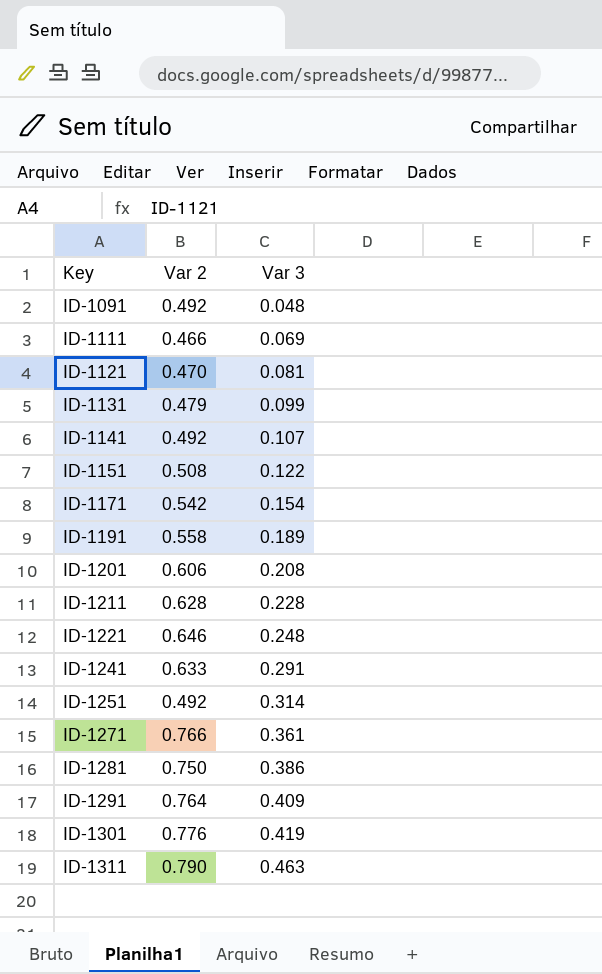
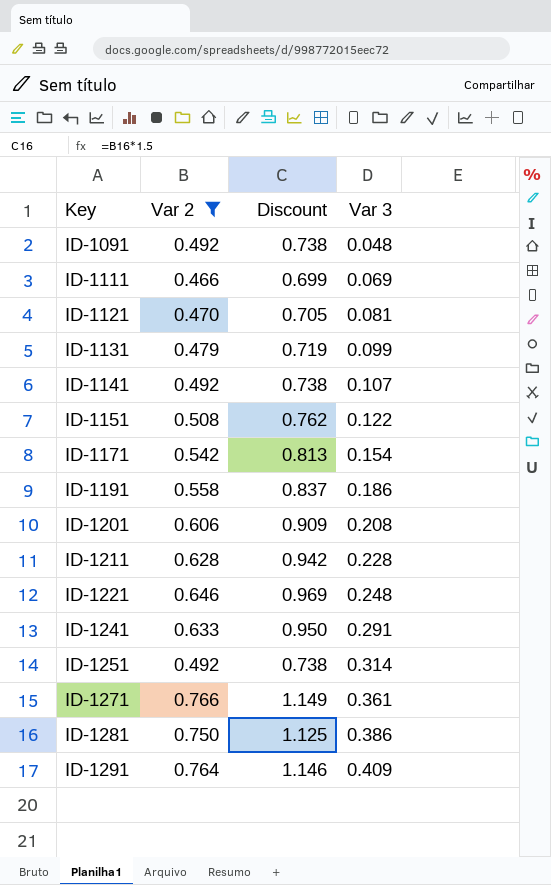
filter: none -> Var 2 <= 0.766
column Discount | formula: none -> [Var 2] * 1.5
ID-1191 | Var 3: 0.189 -> 0.186

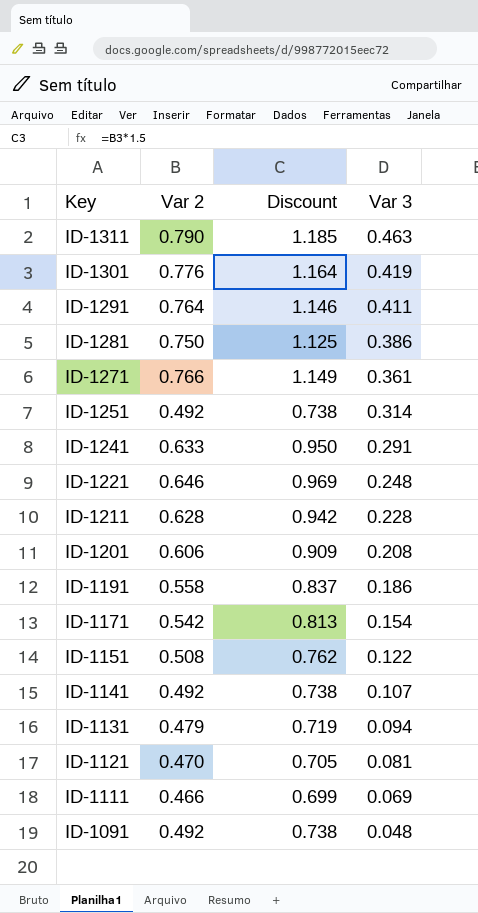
filter: Var 2 <= 0.766 -> none
row order: Key ascending -> Key descending
ID-1291 | Var 3: 0.409 -> 0.411
ID-1131 | Var 3: 0.099 -> 0.094

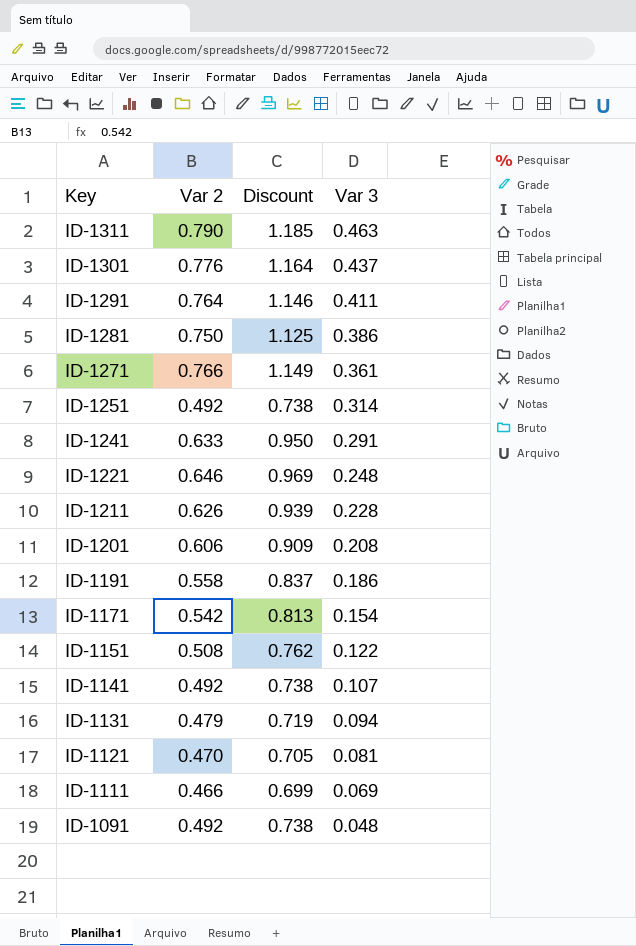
ID-1301 | Var 3: 0.419 -> 0.437
ID-1211 | Var 2: 0.628 -> 0.626
ID-1211 | Discount: 0.942 -> 0.939

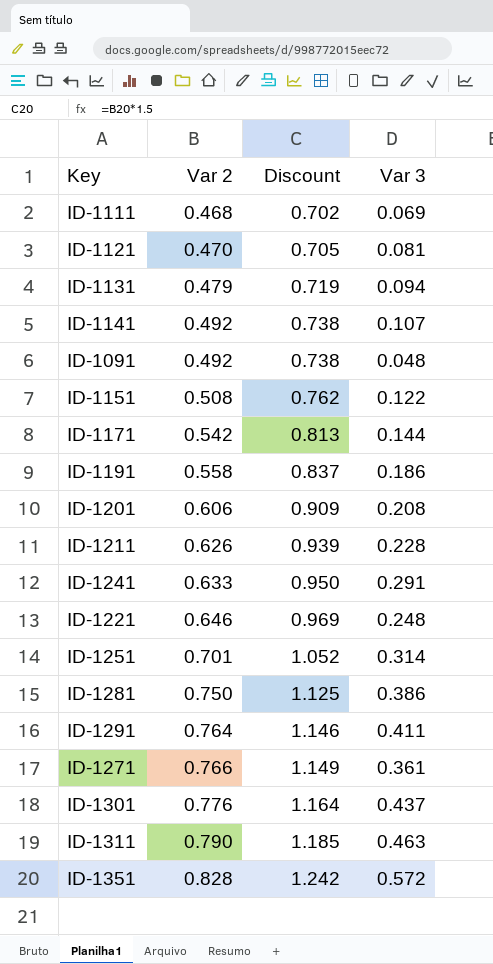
row order: Key descending -> Var 2 ascending
ID-1111 | Var 2: 0.466 -> 0.468
ID-1111 | Discount: 0.699 -> 0.702
ID-1171 | Var 3: 0.154 -> 0.144
ID-1251 | Var 2: 0.492 -> 0.701
ID-1251 | Discount: 0.738 -> 1.052
row ID-1351: none -> 0.828 | 1.242 | 0.572

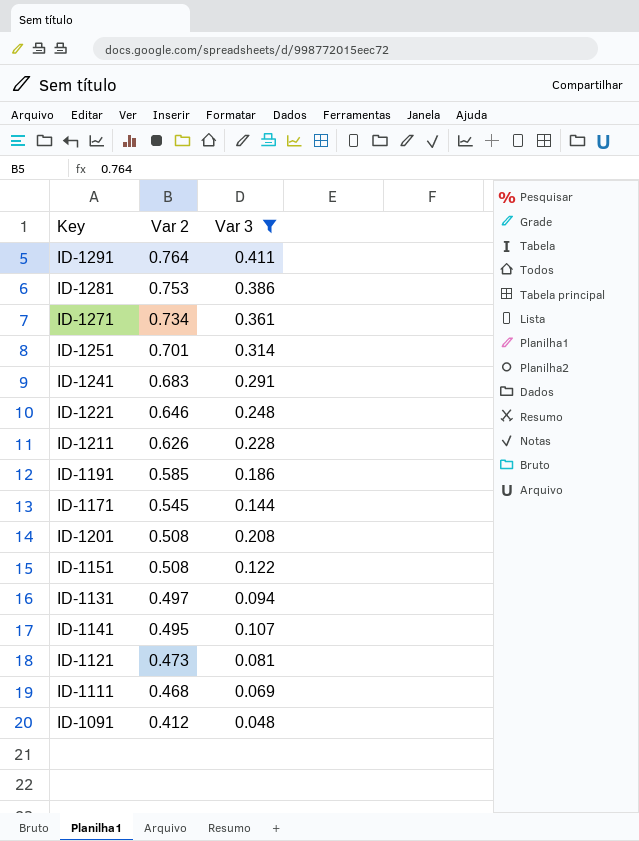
filter: none -> Var 3 <= 0.411
row order: Var 2 ascending -> Var 2 descending
column Discount | formula: [Var 2] * 1.5 -> none
ID-1281 | Var 2: 0.750 -> 0.753
ID-1271 | Var 2: 0.766 -> 0.734
ID-1241 | Var 2: 0.633 -> 0.683
ID-1191 | Var 2: 0.558 -> 0.585
ID-1171 | Var 2: 0.542 -> 0.545
ID-1201 | Var 2: 0.606 -> 0.508
ID-1131 | Var 2: 0.479 -> 0.497
ID-1141 | Var 2: 0.492 -> 0.495
ID-1121 | Var 2: 0.470 -> 0.473
ID-1091 | Var 2: 0.492 -> 0.412

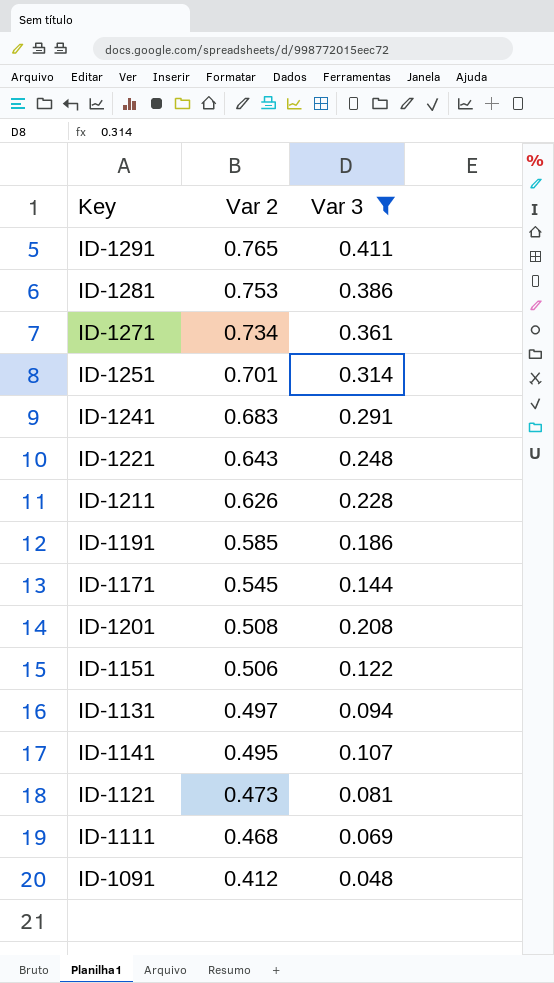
ID-1291 | Var 2: 0.764 -> 0.765
ID-1221 | Var 2: 0.646 -> 0.643
ID-1151 | Var 2: 0.508 -> 0.506

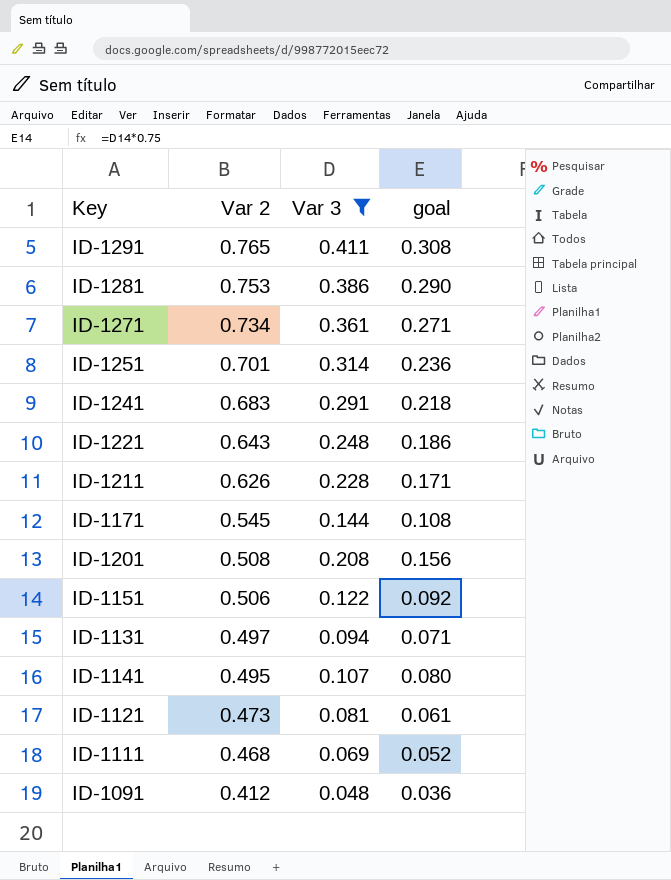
column goal | formula: none -> [Var 3] * 0.75
row ID-1191: 0.585 | 0.186 -> none

